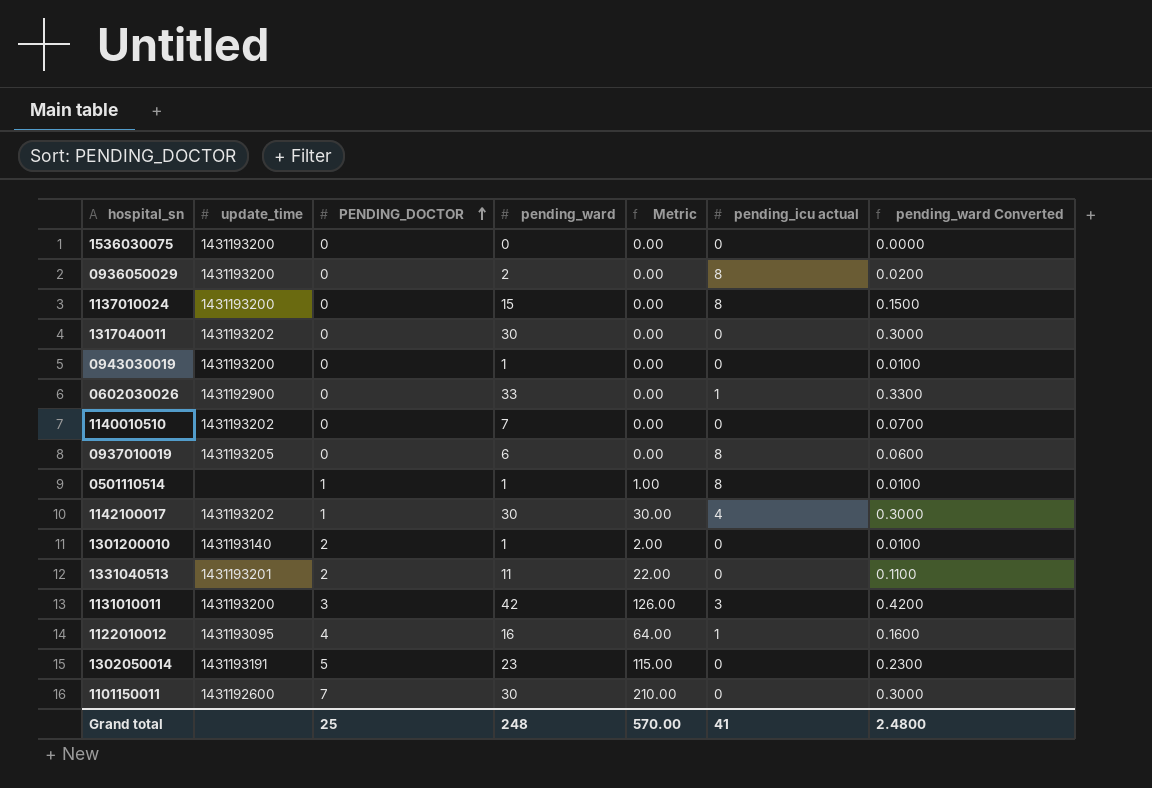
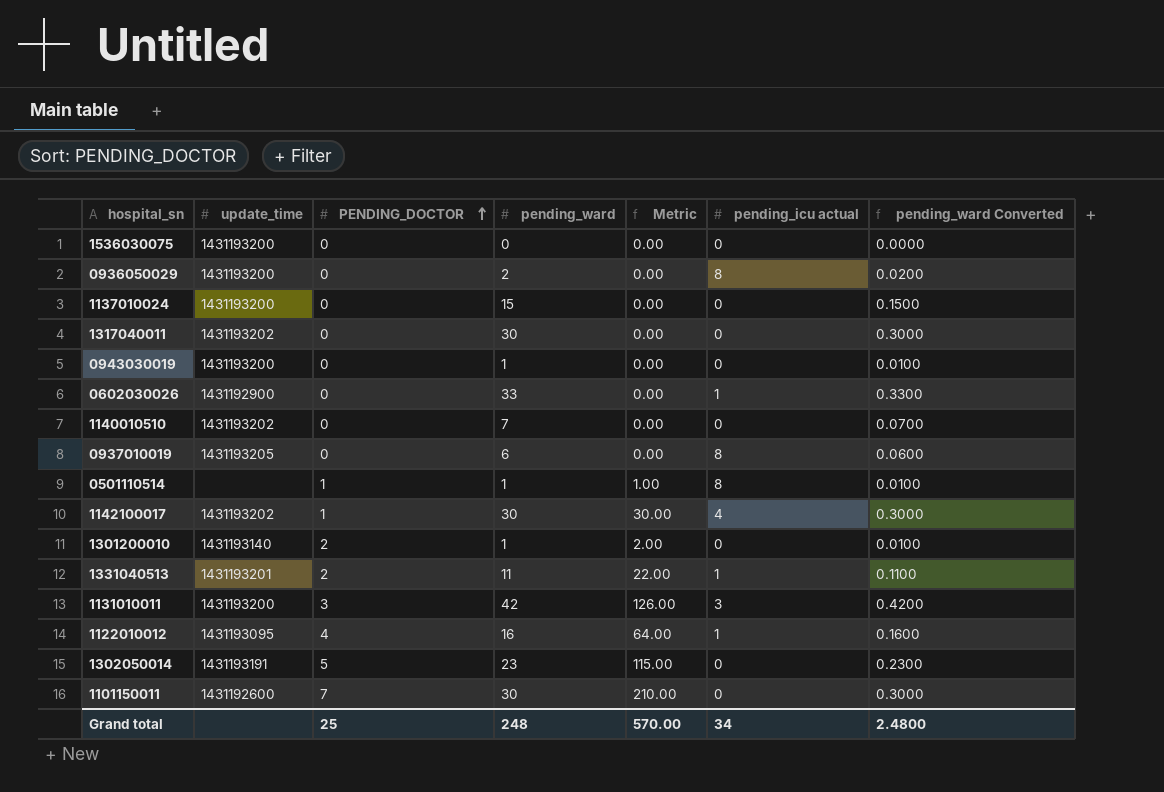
1137010024 | pending_icu actual: 8 -> 0
1331040513 | pending_icu actual: 0 -> 1
Grand total | pending_icu actual: 41 -> 34

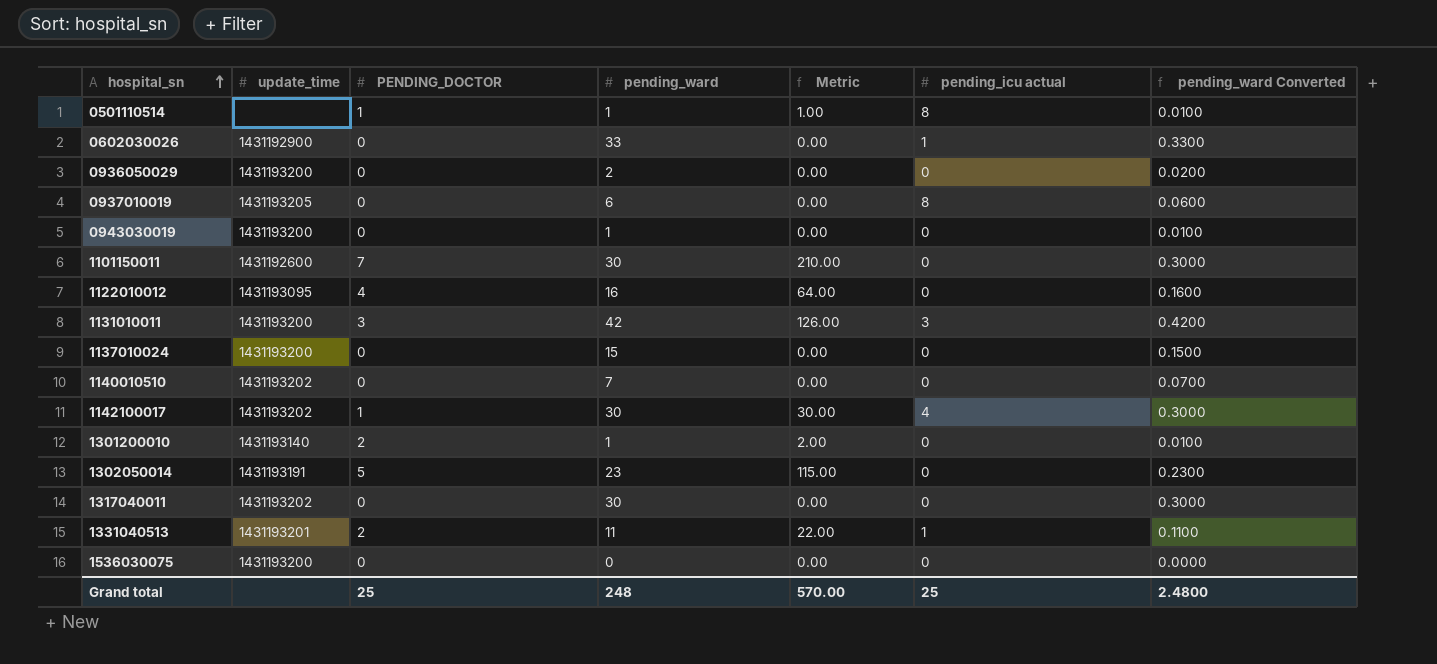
row order: PENDING_DOCTOR ascending -> hospital_sn ascending
0936050029 | pending_icu actual: 8 -> 0
1122010012 | pending_icu actual: 1 -> 0
Grand total | pending_icu actual: 34 -> 25

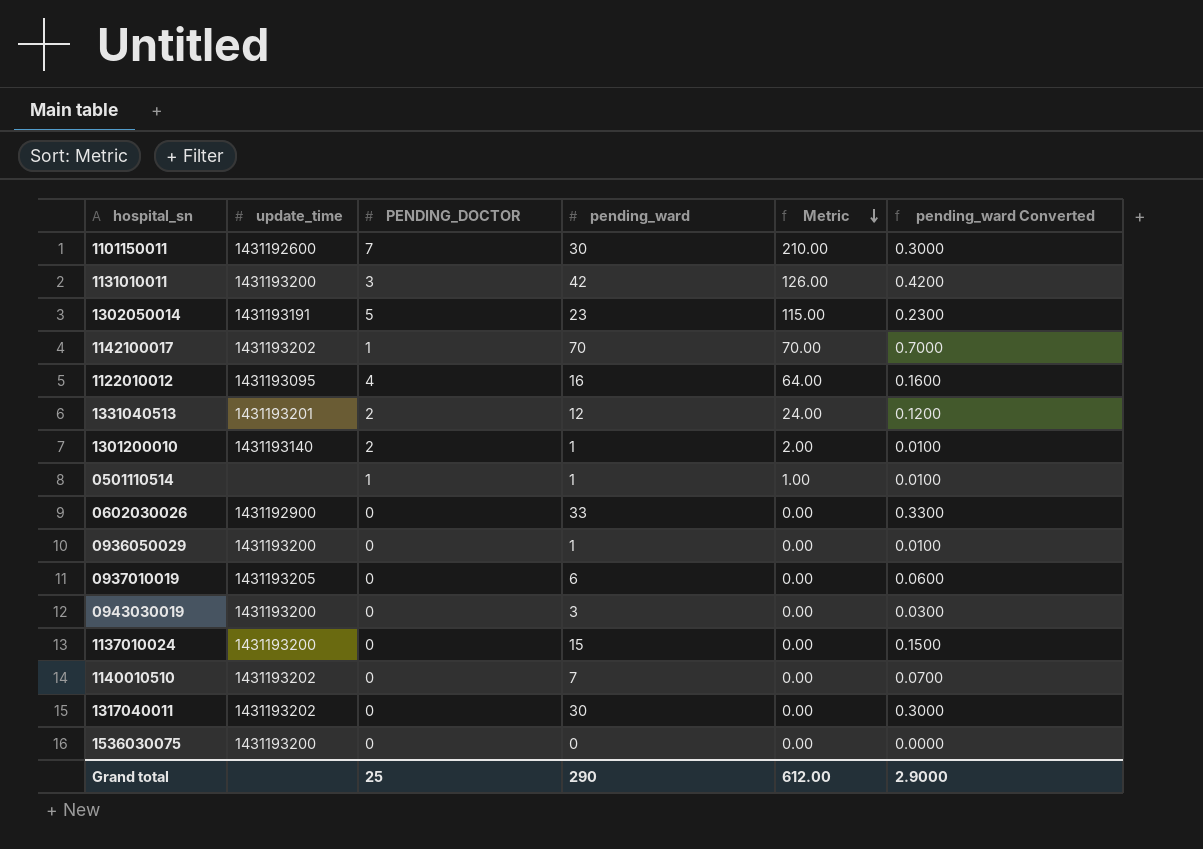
row order: hospital_sn ascending -> Metric descending
column pending_icu actual | position: 6 -> none
1142100017 | pending_ward: 30 -> 70
1142100017 | Metric: 30.00 -> 70.00
1142100017 | pending_ward Converted: 0.3000 -> 0.7000
1331040513 | pending_ward: 11 -> 12
1331040513 | Metric: 22.00 -> 24.00
1331040513 | pending_ward Converted: 0.1100 -> 0.1200
0936050029 | pending_ward: 2 -> 1
0936050029 | pending_ward Converted: 0.0200 -> 0.0100
0943030019 | pending_ward: 1 -> 3
0943030019 | pending_ward Converted: 0.0100 -> 0.0300
Grand total | pending_ward: 248 -> 290
Grand total | Metric: 570.00 -> 612.00
Grand total | pending_ward Converted: 2.4800 -> 2.9000

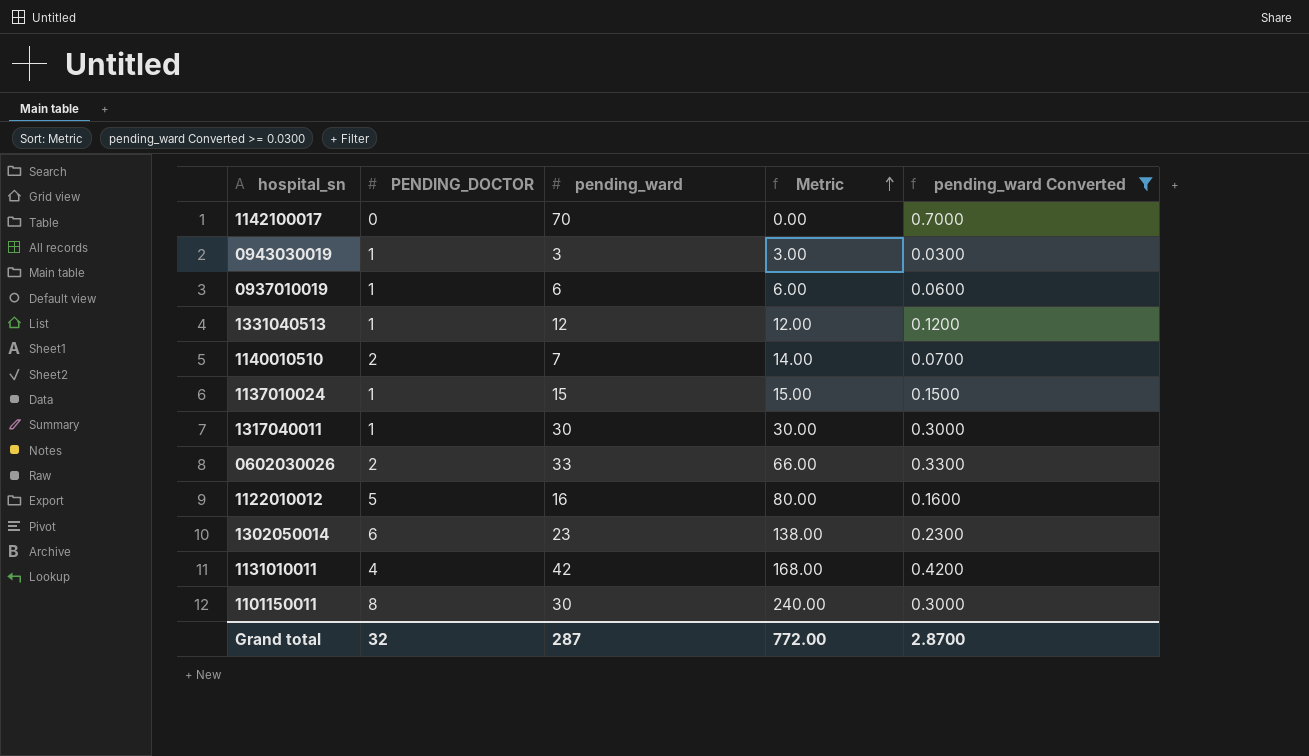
filter: none -> pending_ward Converted >= 0.0300
row order: Metric descending -> Metric ascending
column update_time | position: 2 -> none
1142100017 | PENDING_DOCTOR: 1 -> 0
1142100017 | Metric: 70.00 -> 0.00
0943030019 | PENDING_DOCTOR: 0 -> 1
0943030019 | Metric: 0.00 -> 3.00
0937010019 | PENDING_DOCTOR: 0 -> 1
0937010019 | Metric: 0.00 -> 6.00
1331040513 | PENDING_DOCTOR: 2 -> 1
1331040513 | Metric: 24.00 -> 12.00
1140010510 | PENDING_DOCTOR: 0 -> 2
1140010510 | Metric: 0.00 -> 14.00
1137010024 | PENDING_DOCTOR: 0 -> 1
1137010024 | Metric: 0.00 -> 15.00
1317040011 | PENDING_DOCTOR: 0 -> 1
1317040011 | Metric: 0.00 -> 30.00
0602030026 | PENDING_DOCTOR: 0 -> 2
0602030026 | Metric: 0.00 -> 66.00
1122010012 | PENDING_DOCTOR: 4 -> 5
1122010012 | Metric: 64.00 -> 80.00
1302050014 | PENDING_DOCTOR: 5 -> 6
1302050014 | Metric: 115.00 -> 138.00
1131010011 | PENDING_DOCTOR: 3 -> 4
1131010011 | Metric: 126.00 -> 168.00
1101150011 | PENDING_DOCTOR: 7 -> 8
1101150011 | Metric: 210.00 -> 240.00
Grand total | PENDING_DOCTOR: 25 -> 32
Grand total | pending_ward: 290 -> 287
Grand total | Metric: 612.00 -> 772.00
Grand total | pending_ward Converted: 2.9000 -> 2.8700

